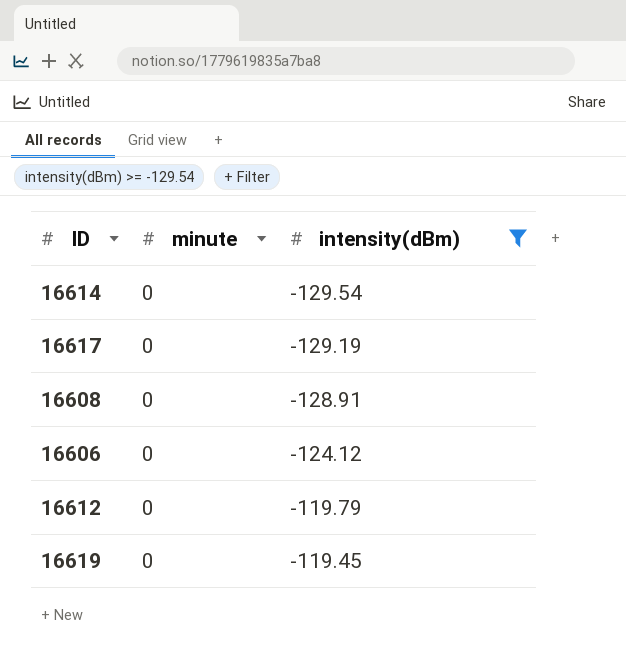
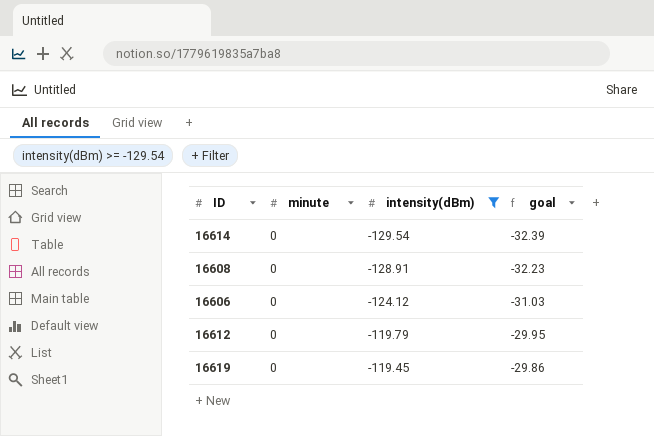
column goal | formula: none -> [intensity(dBm)] * 0.25
row 16617: 0 | -129.19 -> none

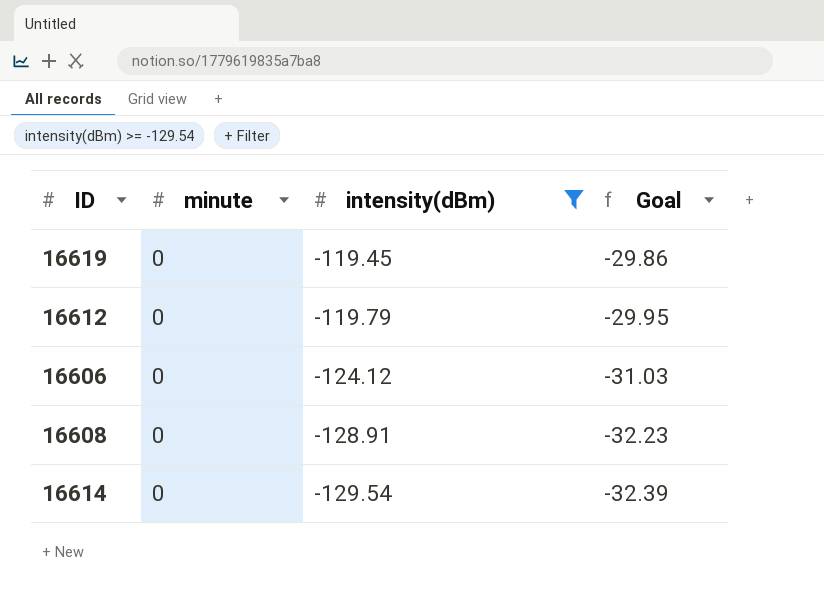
row order: intensity(dBm) ascending -> intensity(dBm) descending
column name: goal -> Goal

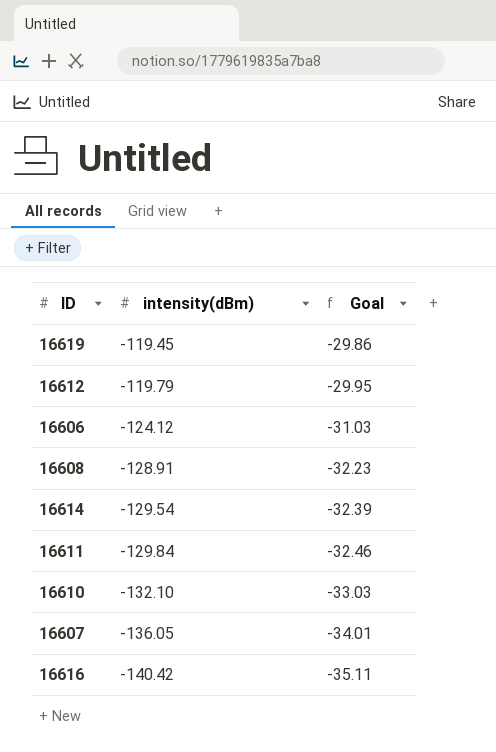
filter: intensity(dBm) >= -129.54 -> none
column minute | position: 2 -> none

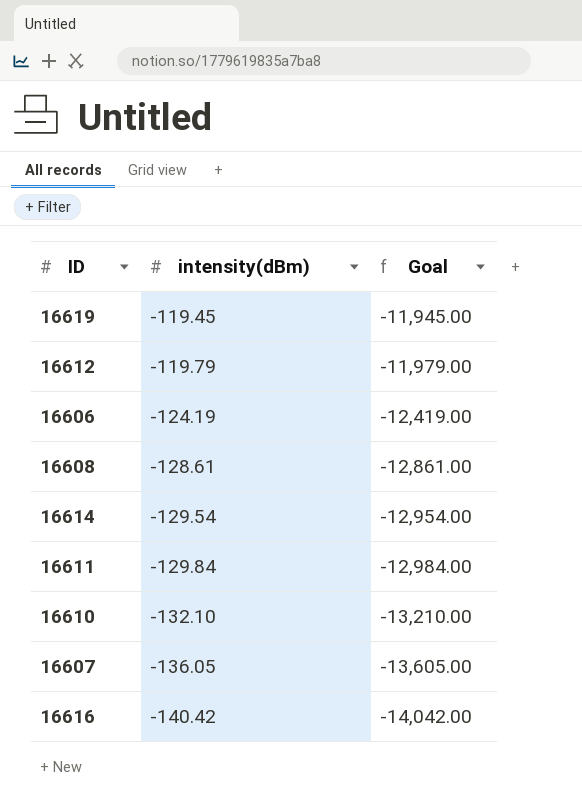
column Goal | formula: [intensity(dBm)] * 0.25 -> [intensity(dBm)] * 100
16606 | intensity(dBm): -124.12 -> -124.19
16608 | intensity(dBm): -128.91 -> -128.61

